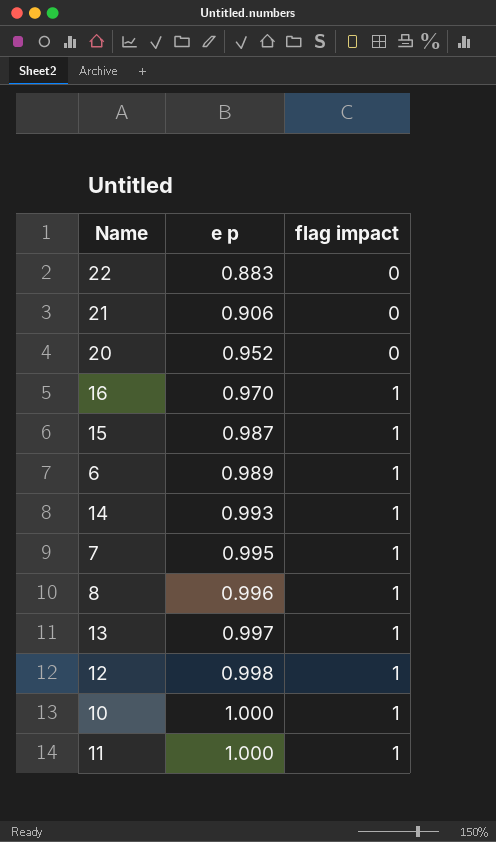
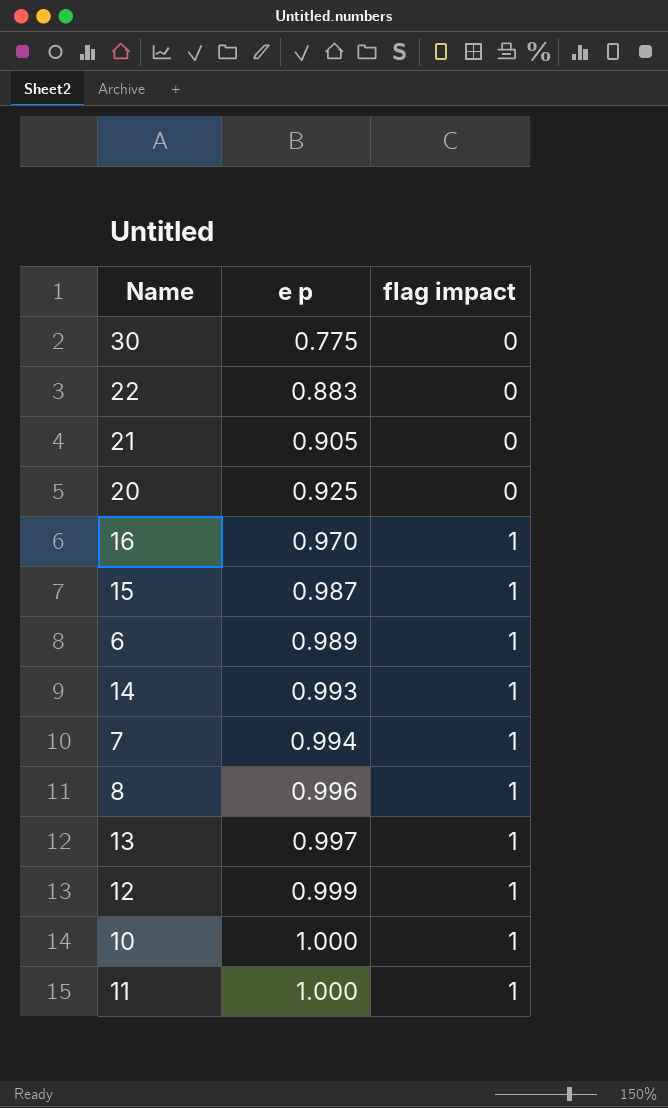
row 30: none -> 0.775 | 0
21 | e p: 0.906 -> 0.905
20 | e p: 0.952 -> 0.925
7 | e p: 0.995 -> 0.994
12 | e p: 0.998 -> 0.999

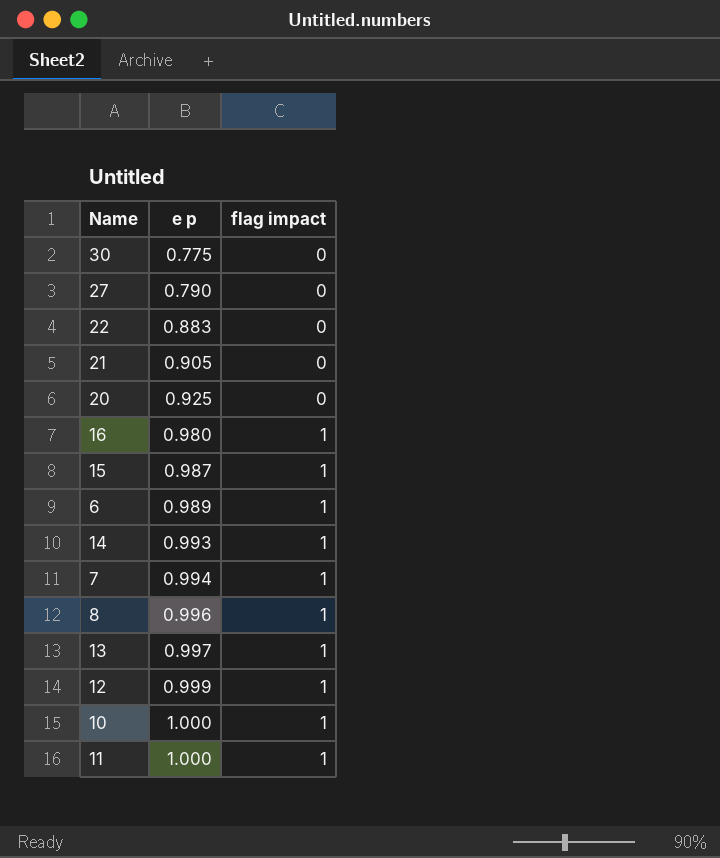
row 27: none -> 0.790 | 0
16 | e p: 0.970 -> 0.980

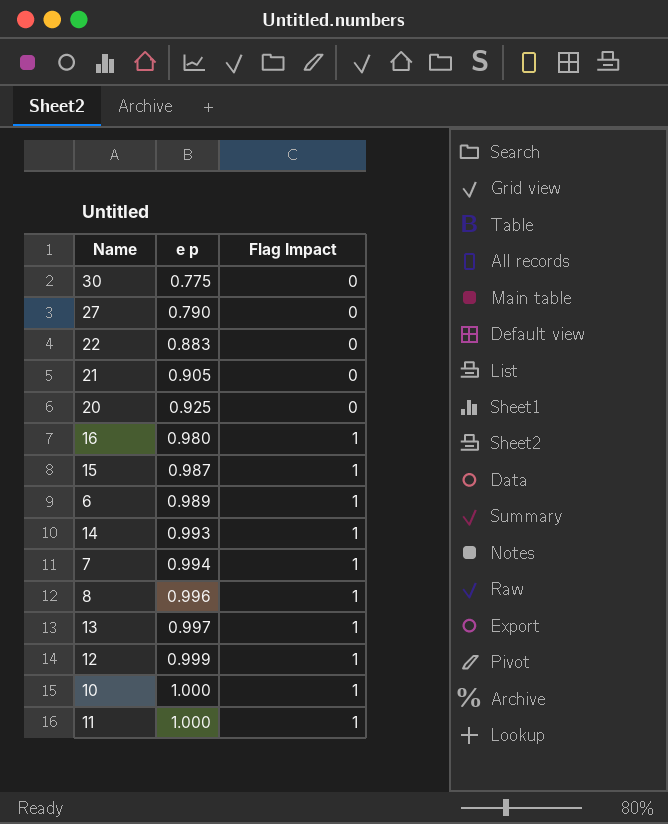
column name: flag impact -> Flag Impact

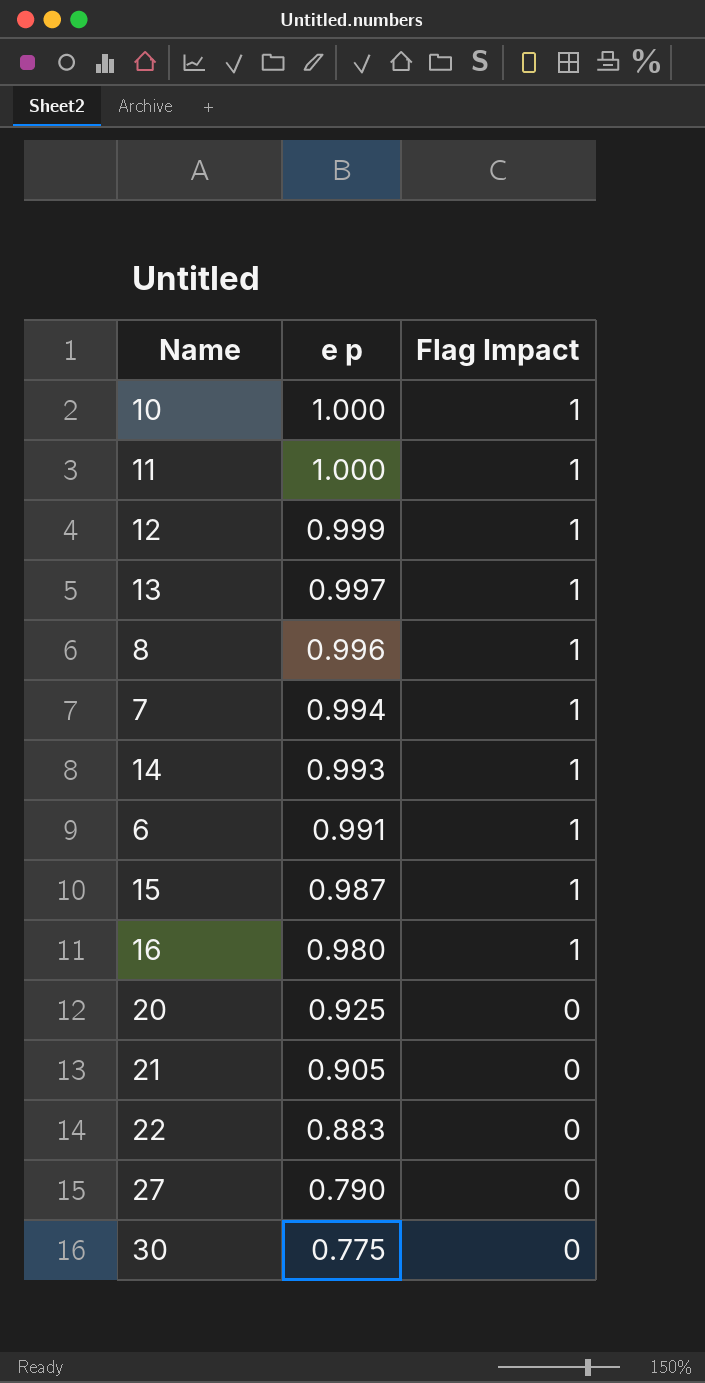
row order: e p ascending -> e p descending
6 | e p: 0.989 -> 0.991

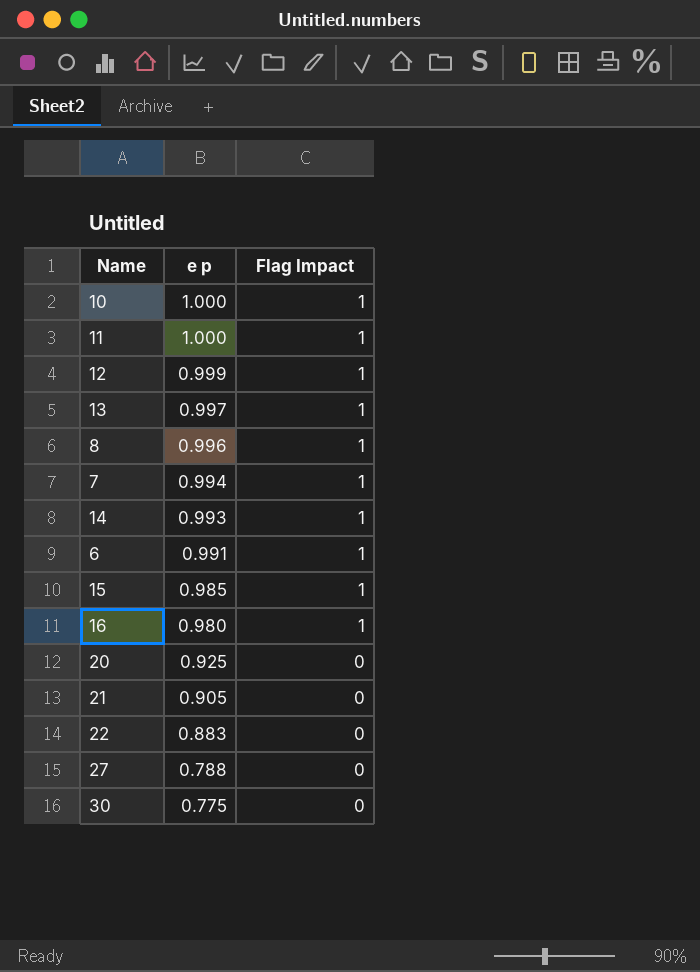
15 | e p: 0.987 -> 0.985
27 | e p: 0.790 -> 0.788

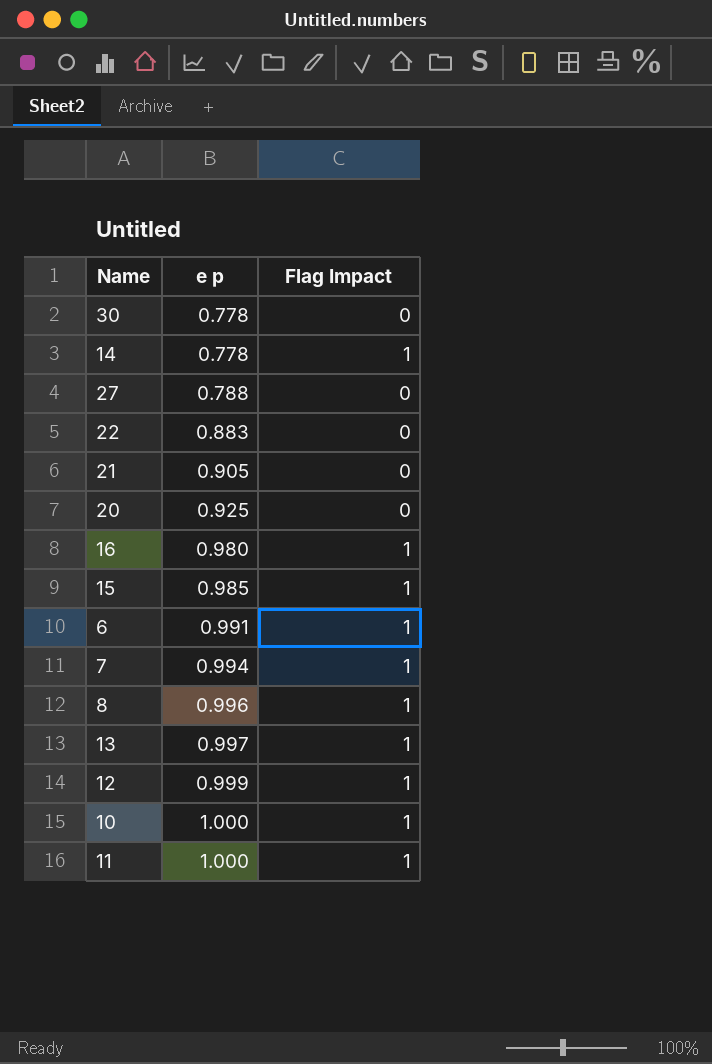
row order: e p descending -> e p ascending
30 | e p: 0.775 -> 0.778
14 | e p: 0.993 -> 0.778

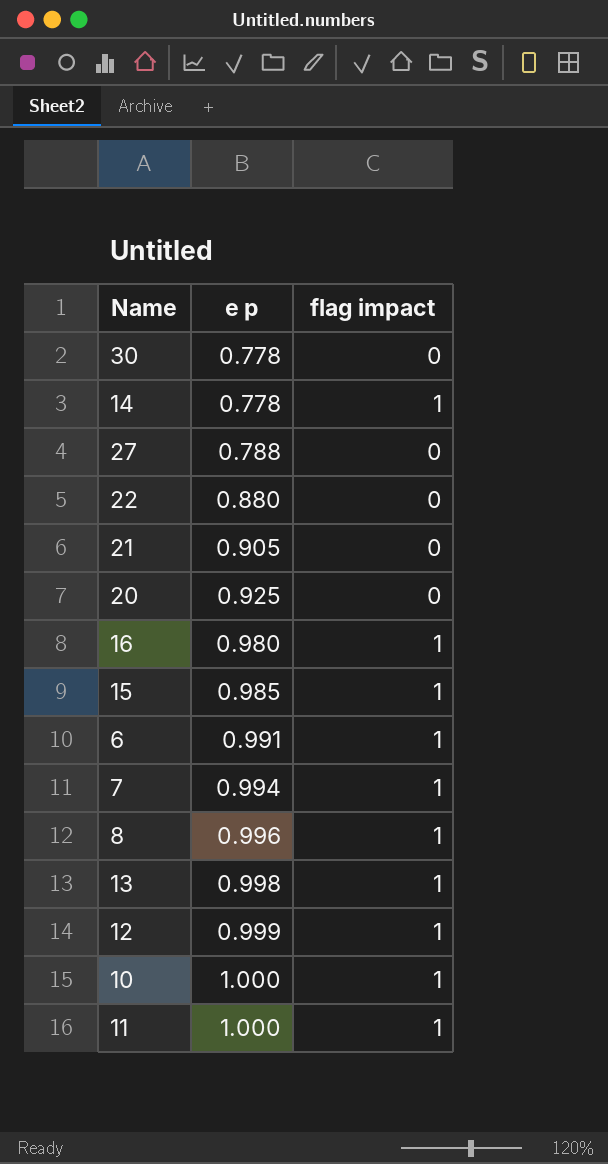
column name: Flag Impact -> flag impact
22 | e p: 0.883 -> 0.880
13 | e p: 0.997 -> 0.998

